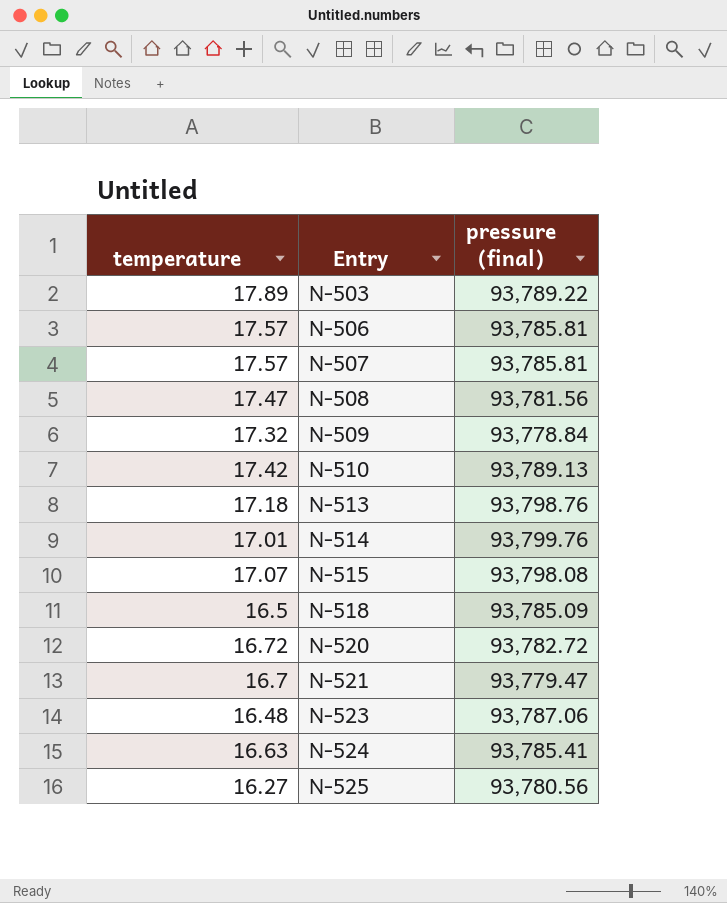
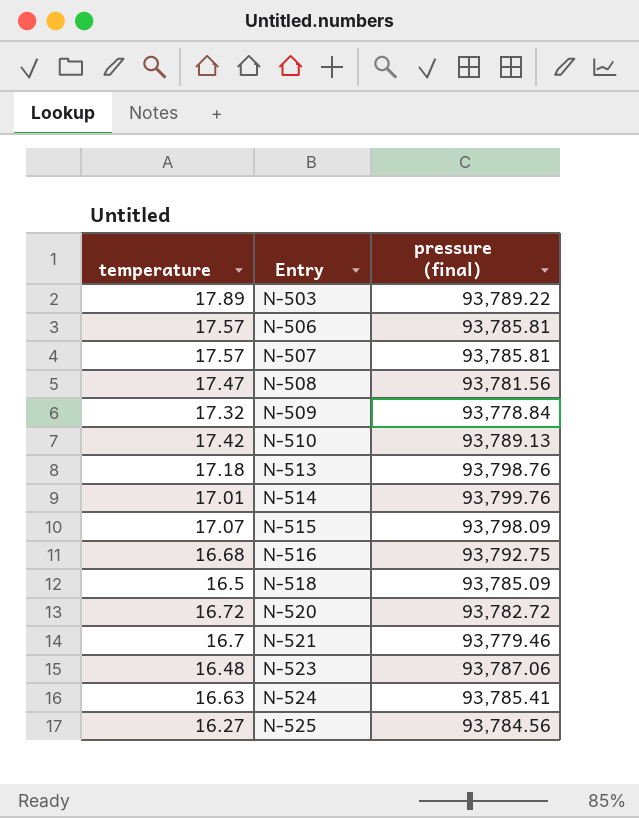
N-515 | pressure (final): 93,798.08 -> 93,798.09
row N-516: none -> 16.68 | 93,792.75
N-521 | pressure (final): 93,779.47 -> 93,779.46
N-525 | pressure (final): 93,780.56 -> 93,784.56

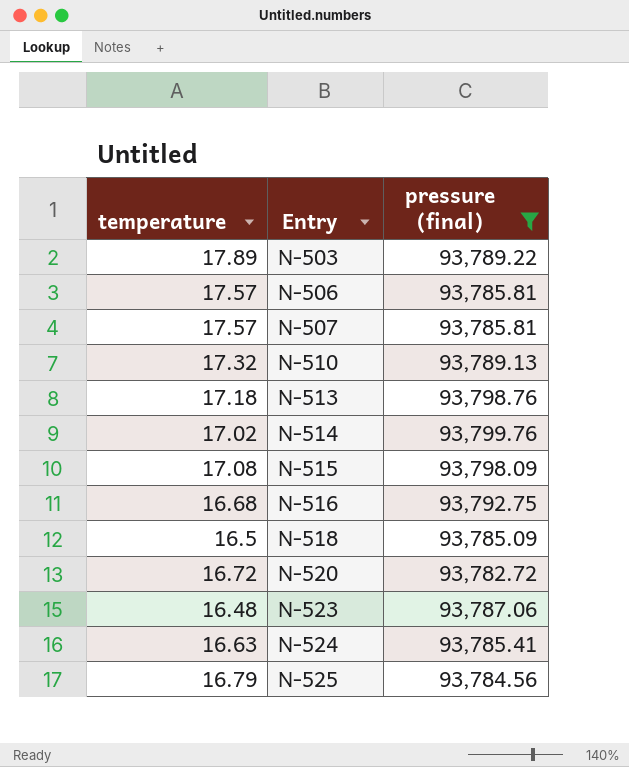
filter: none -> pressure (final) >= 93,782.72
N-510 | temperature: 17.42 -> 17.32
N-514 | temperature: 17.01 -> 17.02
N-515 | temperature: 17.07 -> 17.08
N-525 | temperature: 16.27 -> 16.79

